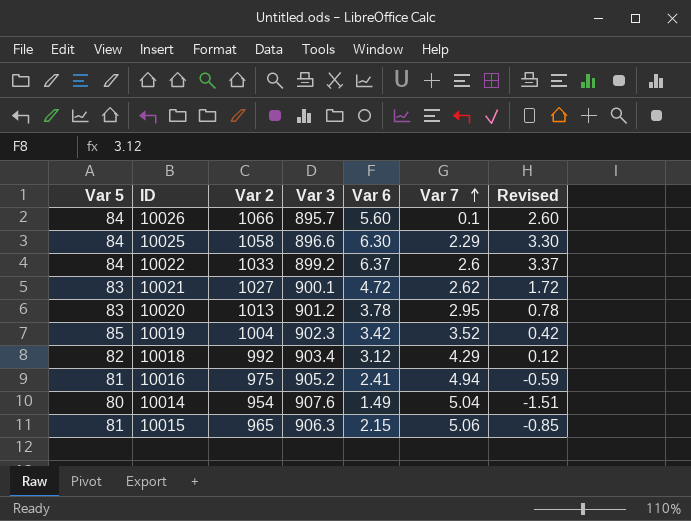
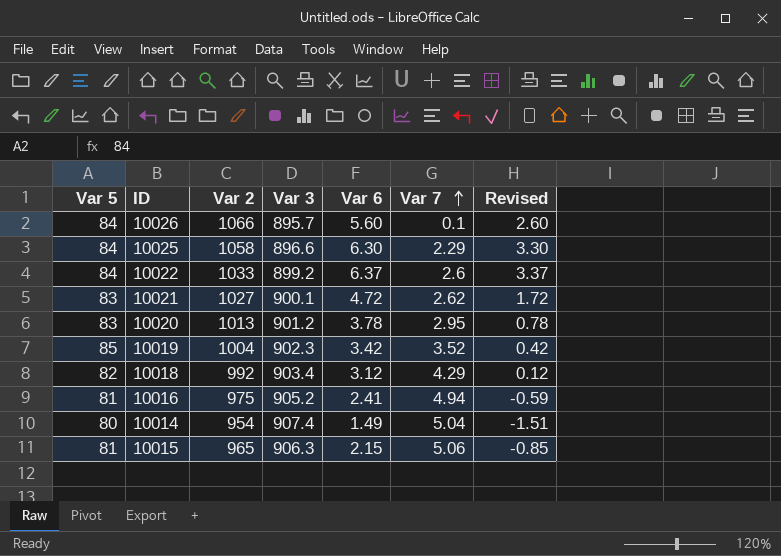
10014 | Var 3: 907.6 -> 907.4

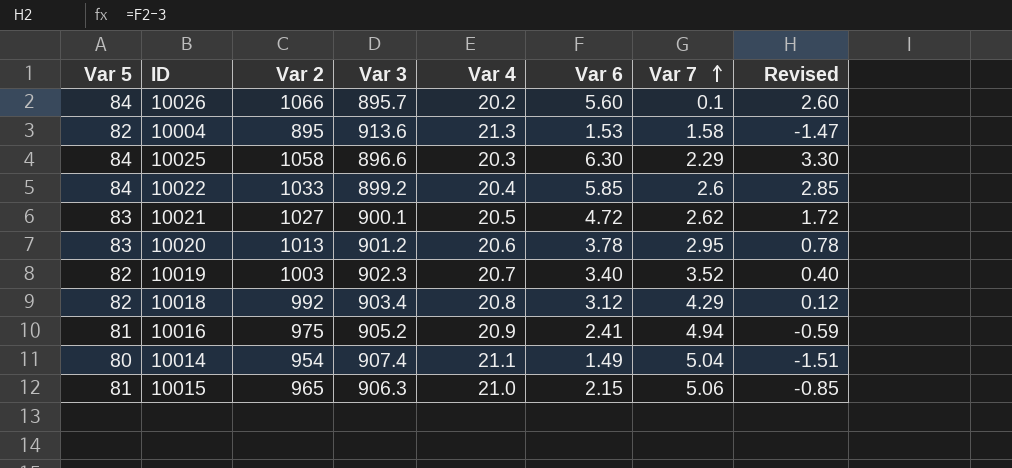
column Var 4 | position: none -> 5
row 10004: none -> 82 | 895 | 913.6 | 21.3 | 1.53 | 1.58 | -1.47
10022 | Var 6: 6.37 -> 5.85
10022 | Revised: 3.37 -> 2.85
10019 | Var 5: 85 -> 82
10019 | Var 2: 1004 -> 1003
10019 | Var 6: 3.42 -> 3.40
10019 | Revised: 0.42 -> 0.40

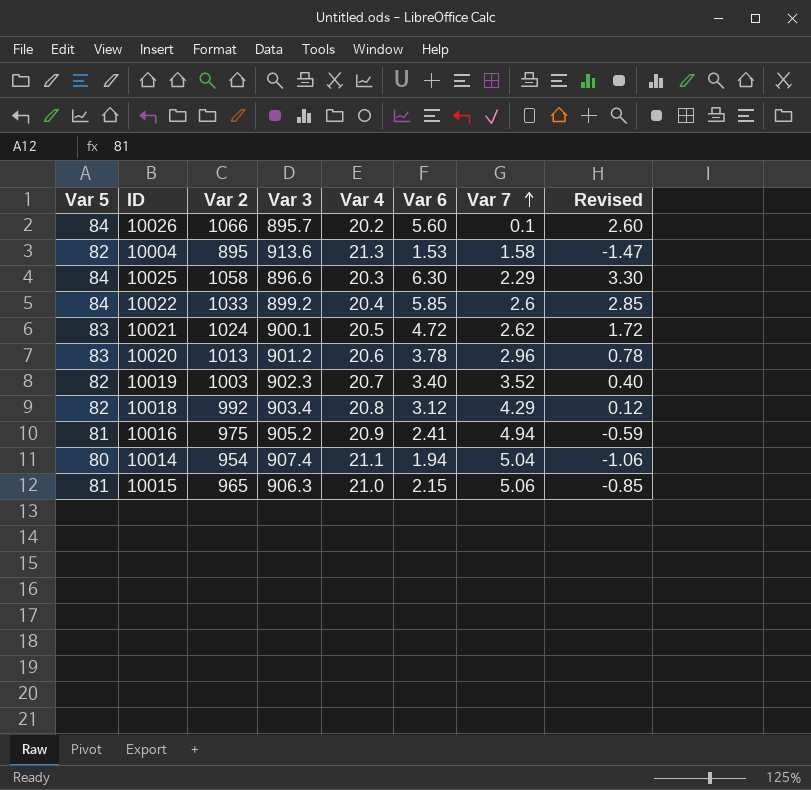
10021 | Var 2: 1027 -> 1024
10020 | Var 7: 2.95 -> 2.96
10014 | Var 6: 1.49 -> 1.94
10014 | Revised: -1.51 -> -1.06

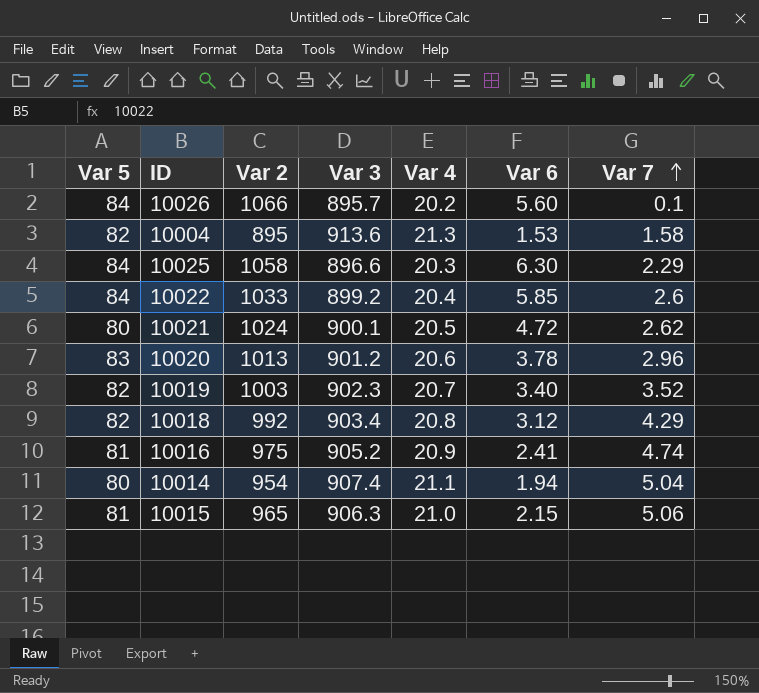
column Revised | formula: [Var 6] - 3 -> none
10021 | Var 5: 83 -> 80
10016 | Var 7: 4.94 -> 4.74

